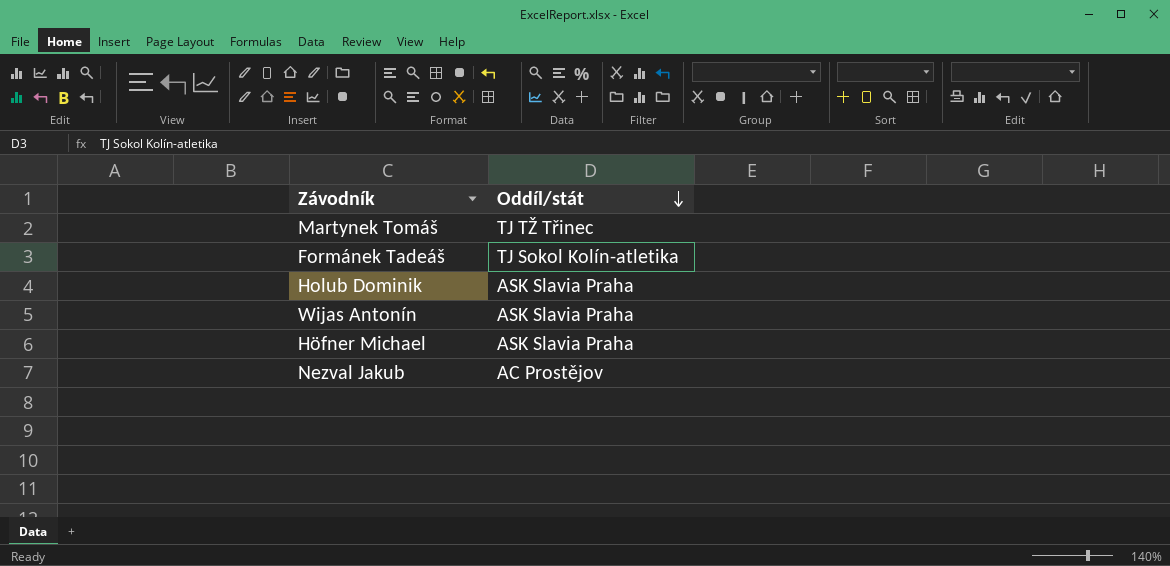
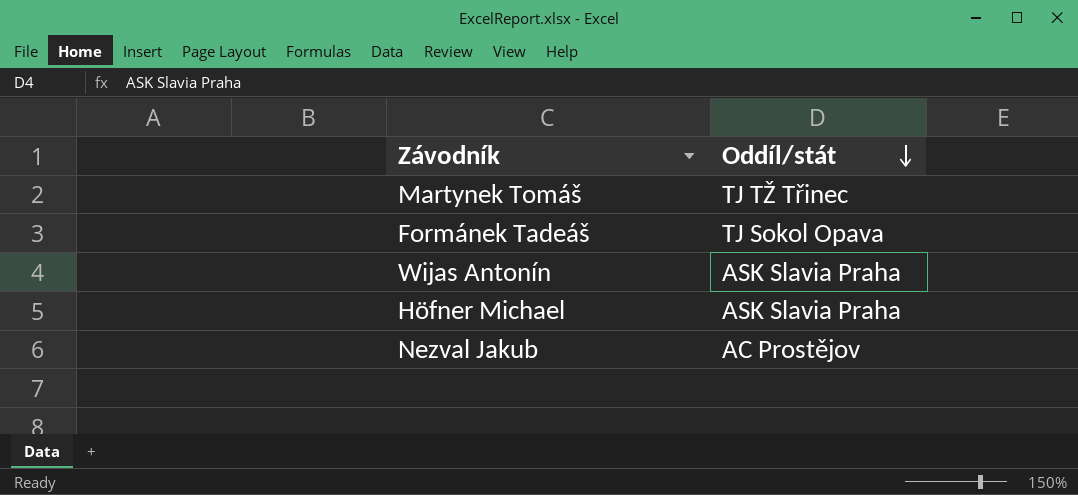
row Holub Dominik: ASK Slavia Praha -> none
Formánek Tadeáš | Oddíl/stát: TJ Sokol Kolín-atletika -> TJ Sokol Opava

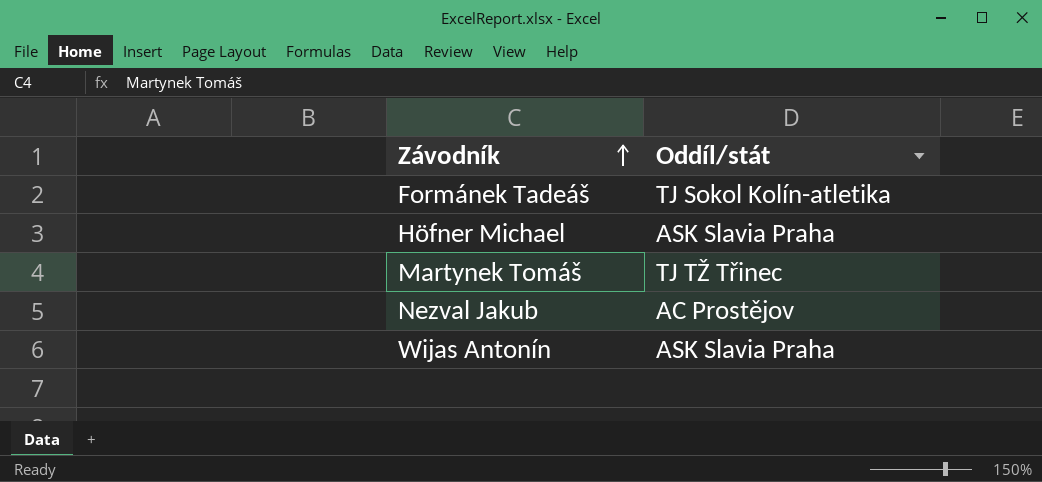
row order: Oddíl/stát descending -> Závodník ascending
Formánek Tadeáš | Oddíl/stát: TJ Sokol Opava -> TJ Sokol Kolín-atletika

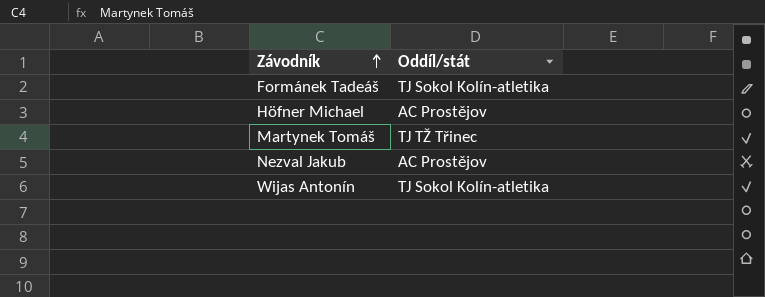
Höfner Michael | Oddíl/stát: ASK Slavia Praha -> AC Prostějov
Wijas Antonín | Oddíl/stát: ASK Slavia Praha -> TJ Sokol Kolín-atletika

